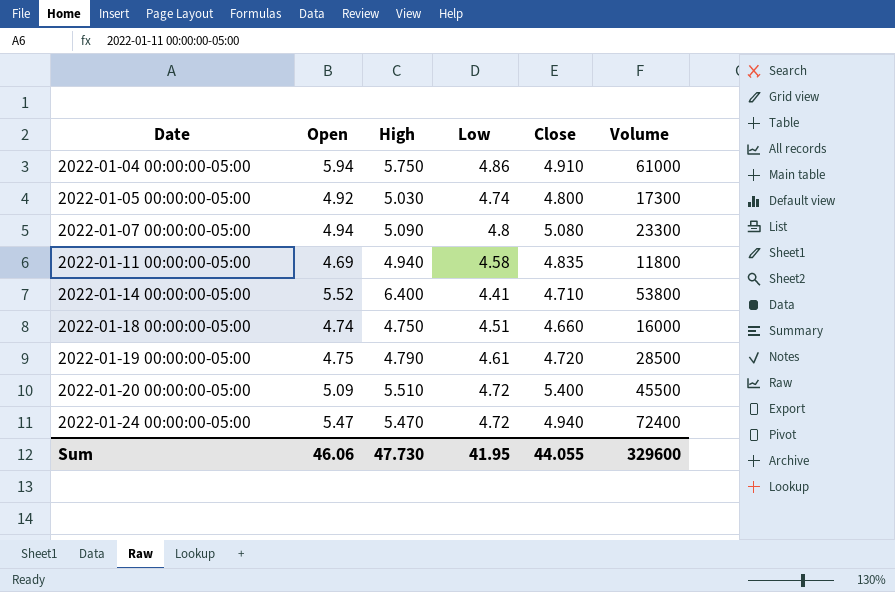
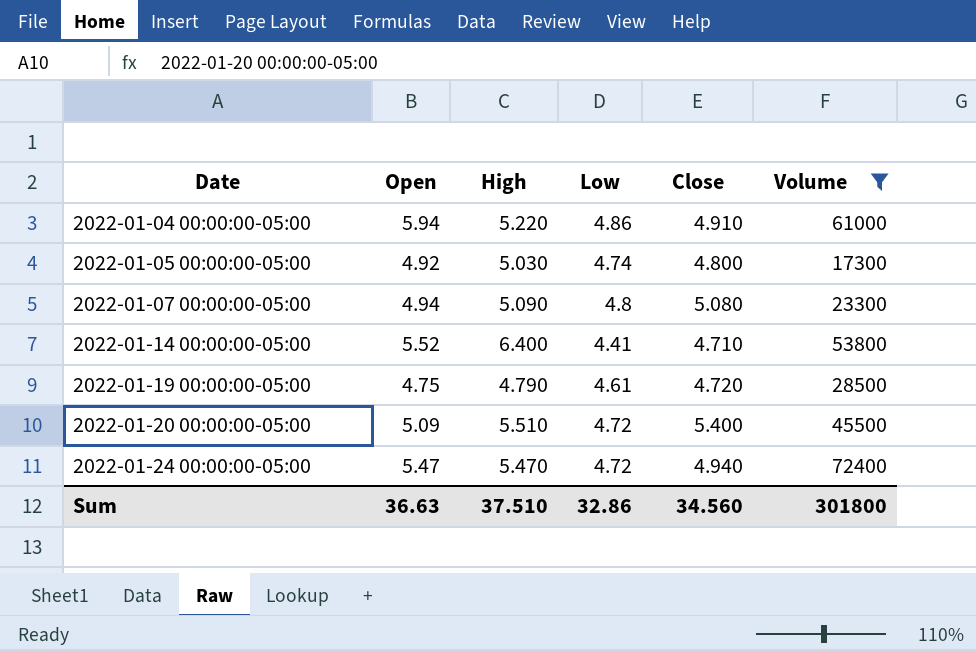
filter: none -> Volume >= 17300
2022-01-04 00:00:00-05:00 | High: 5.750 -> 5.220
Sum | Open: 46.06 -> 36.63
Sum | High: 47.730 -> 37.510
Sum | Low: 41.95 -> 32.86
Sum | Close: 44.055 -> 34.560
Sum | Volume: 329600 -> 301800

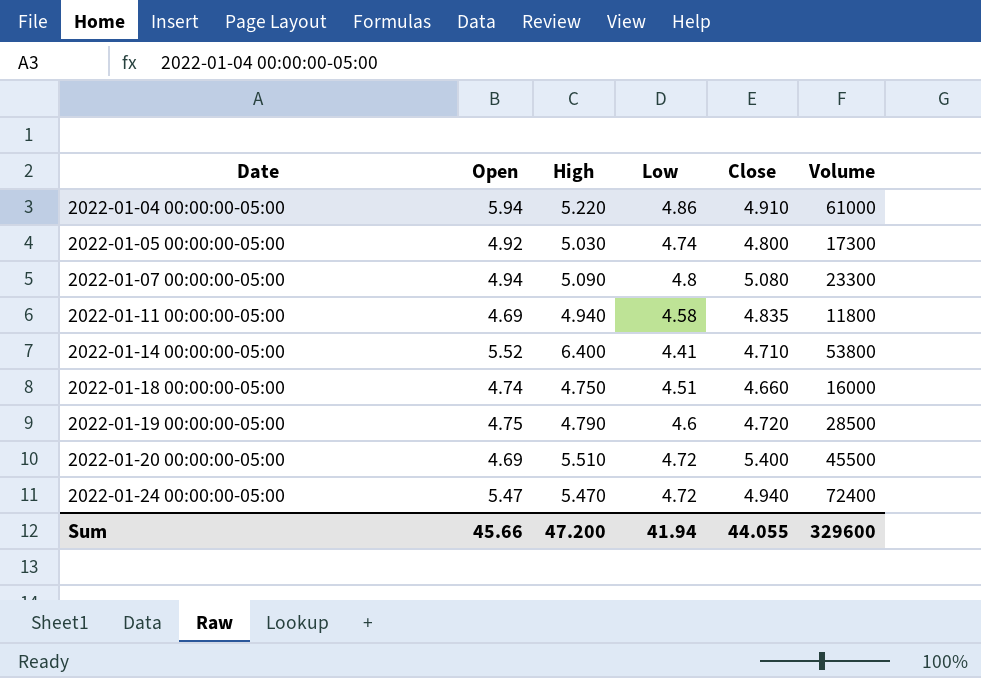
filter: Volume >= 17300 -> none
2022-01-19 00:00:00-05:00 | Low: 4.61 -> 4.6
2022-01-20 00:00:00-05:00 | Open: 5.09 -> 4.69
Sum | Open: 36.63 -> 45.66
Sum | High: 37.510 -> 47.200
Sum | Low: 32.86 -> 41.94
Sum | Close: 34.560 -> 44.055
Sum | Volume: 301800 -> 329600

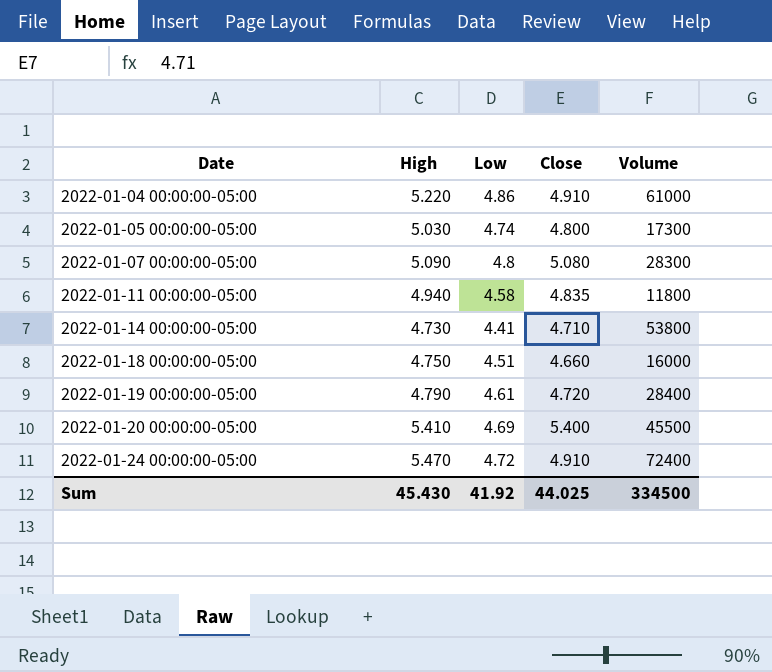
column Open | position: 2 -> none
2022-01-07 00:00:00-05:00 | Volume: 23300 -> 28300
2022-01-14 00:00:00-05:00 | High: 6.400 -> 4.730
2022-01-19 00:00:00-05:00 | Low: 4.6 -> 4.61
2022-01-19 00:00:00-05:00 | Volume: 28500 -> 28400
2022-01-20 00:00:00-05:00 | High: 5.510 -> 5.410
2022-01-20 00:00:00-05:00 | Low: 4.72 -> 4.69
2022-01-24 00:00:00-05:00 | Close: 4.940 -> 4.910
Sum | High: 47.200 -> 45.430
Sum | Low: 41.94 -> 41.92
Sum | Close: 44.055 -> 44.025
Sum | Volume: 329600 -> 334500

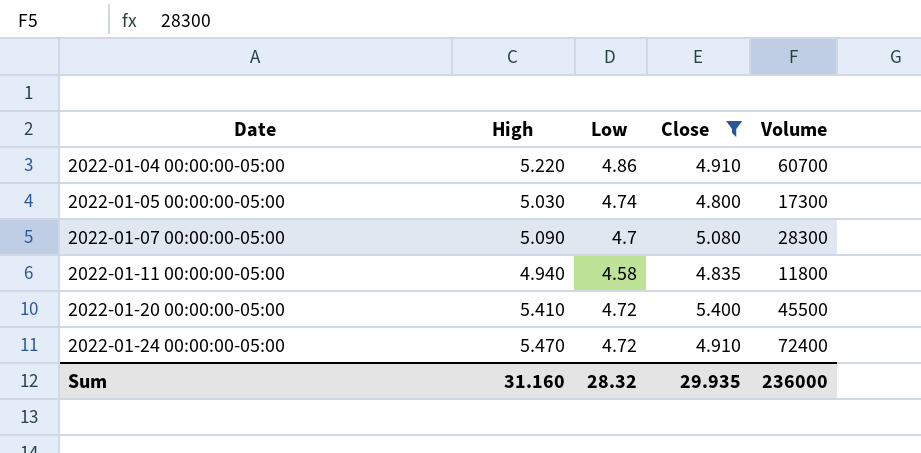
filter: none -> Close >= 4.800
2022-01-04 00:00:00-05:00 | Volume: 61000 -> 60700
2022-01-07 00:00:00-05:00 | Low: 4.8 -> 4.7
2022-01-20 00:00:00-05:00 | Low: 4.69 -> 4.72
Sum | High: 45.430 -> 31.160
Sum | Low: 41.92 -> 28.32
Sum | Close: 44.025 -> 29.935
Sum | Volume: 334500 -> 236000

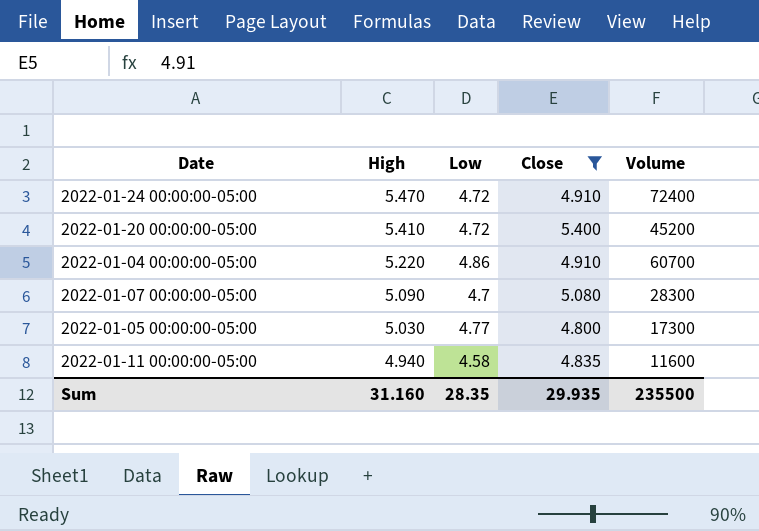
row order: Date ascending -> High descending
2022-01-20 00:00:00-05:00 | Volume: 45500 -> 45200
2022-01-05 00:00:00-05:00 | Low: 4.74 -> 4.77
2022-01-11 00:00:00-05:00 | Volume: 11800 -> 11600
Sum | Low: 28.32 -> 28.35
Sum | Volume: 236000 -> 235500

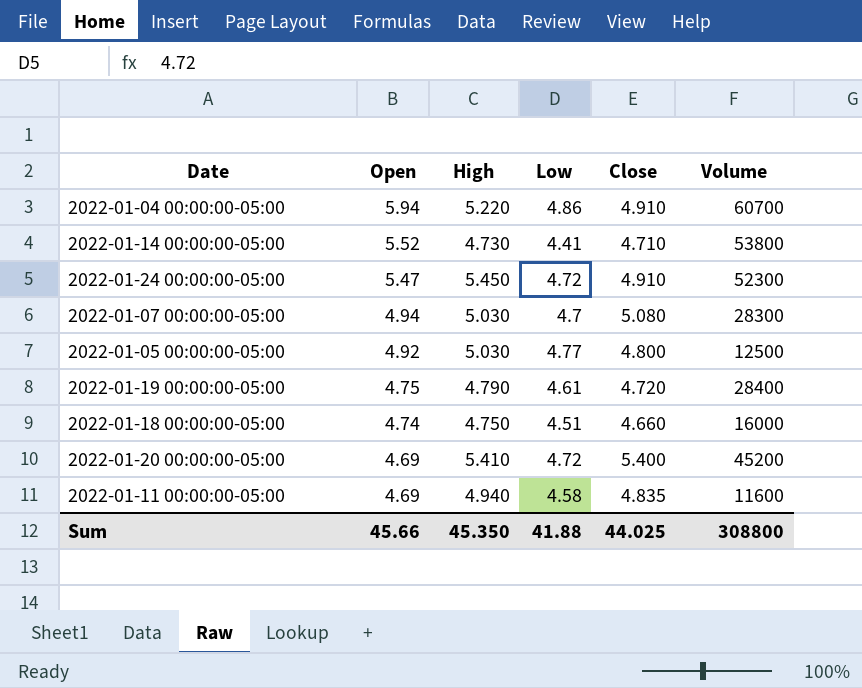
filter: Close >= 4.800 -> none
row order: High descending -> Open descending
column Open | position: none -> 2
2022-01-24 00:00:00-05:00 | High: 5.470 -> 5.450
2022-01-24 00:00:00-05:00 | Volume: 72400 -> 52300
2022-01-07 00:00:00-05:00 | High: 5.090 -> 5.030
2022-01-05 00:00:00-05:00 | Volume: 17300 -> 12500
Sum | High: 31.160 -> 45.350
Sum | Low: 28.35 -> 41.88
Sum | Close: 29.935 -> 44.025
Sum | Volume: 235500 -> 308800

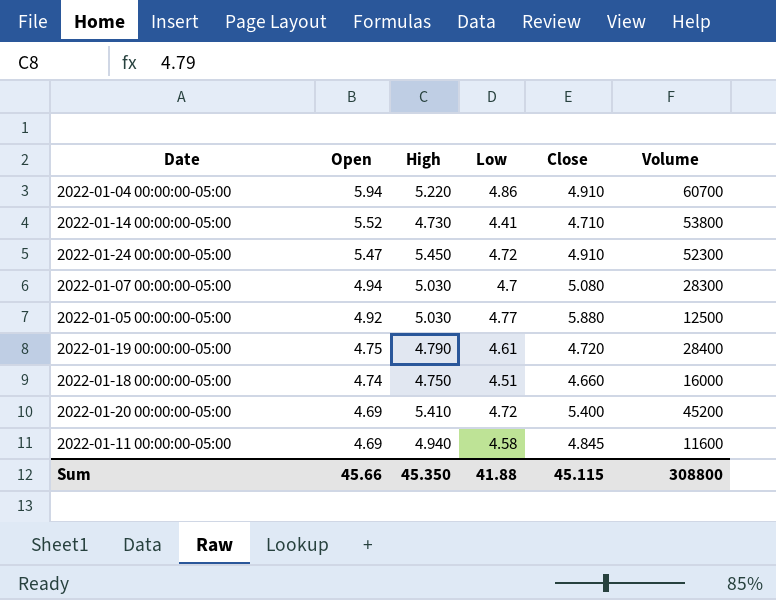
2022-01-05 00:00:00-05:00 | Close: 4.800 -> 5.880
2022-01-11 00:00:00-05:00 | Close: 4.835 -> 4.845
Sum | Close: 44.025 -> 45.115

